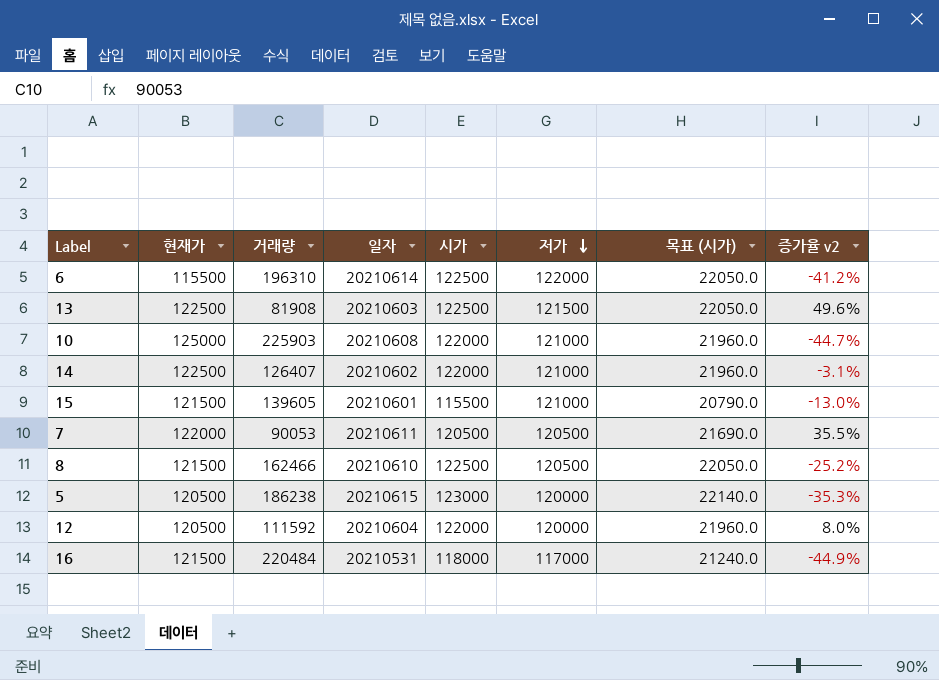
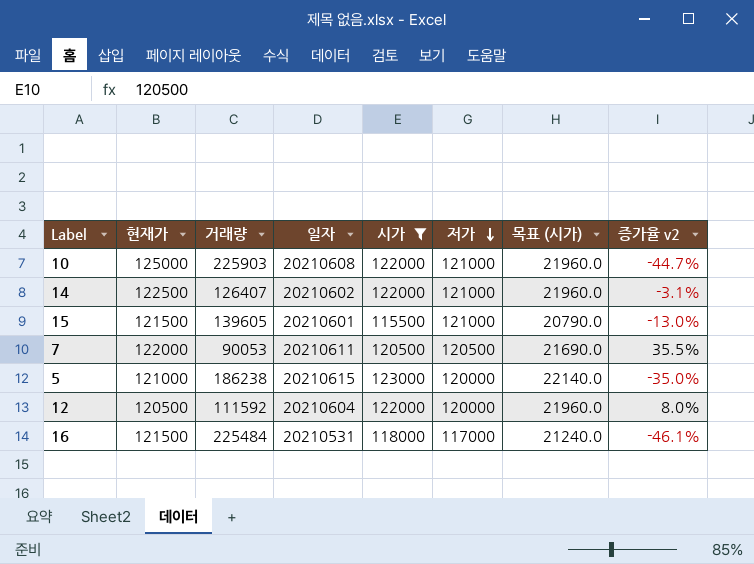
filter: none -> 시가 != 122500
5 | 현재가: 120500 -> 121000
5 | 증가율 v2: -35.3% -> -35.0%
16 | 거래량: 220484 -> 225484
16 | 증가율 v2: -44.9% -> -46.1%

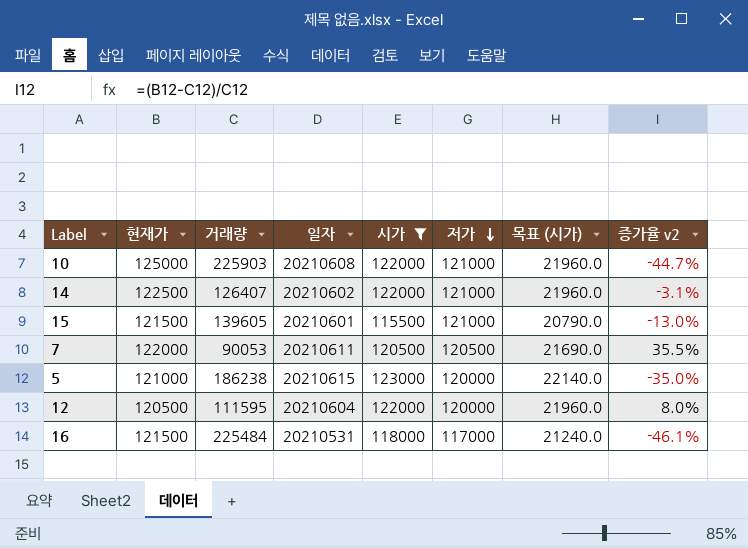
12 | 거래량: 111592 -> 111595

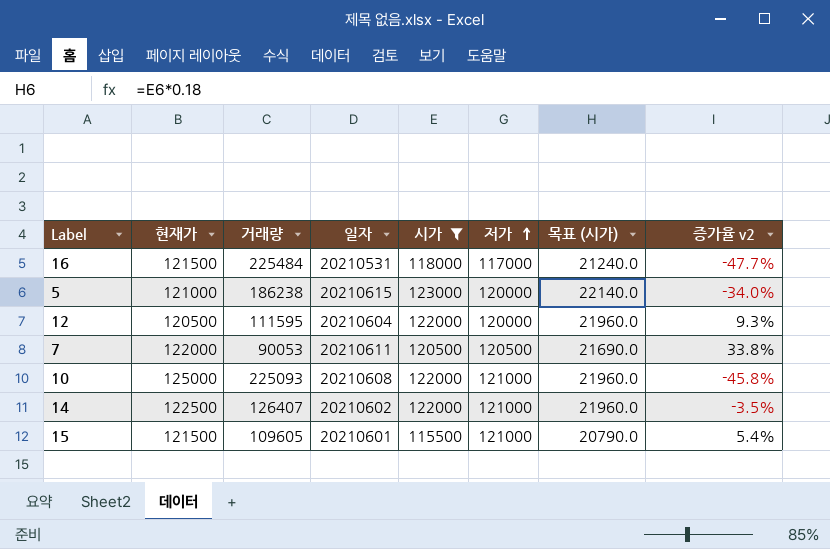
row order: 저가 descending -> 저가 ascending
column 증가율 v2 | formula: ([현재가] - [거래량]) / [거래량] -> ([시가] - [거래량]) / [거래량]
10 | 거래량: 225903 -> 225093
15 | 거래량: 139605 -> 109605

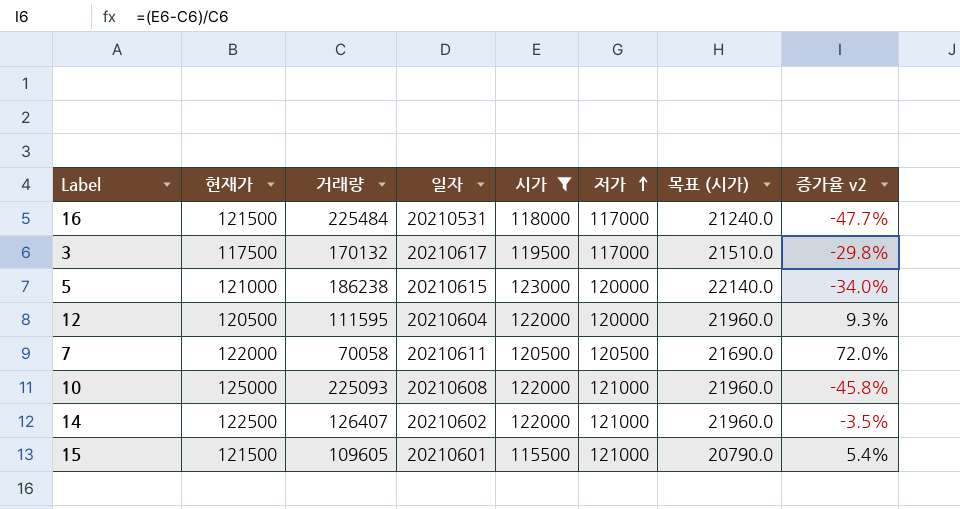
row 3: none -> 117500 | 170132 | 20210617 | 119500 | 117000 | 21510.0 | -29.8%
7 | 거래량: 90053 -> 70058
7 | 증가율 v2: 33.8% -> 72.0%

